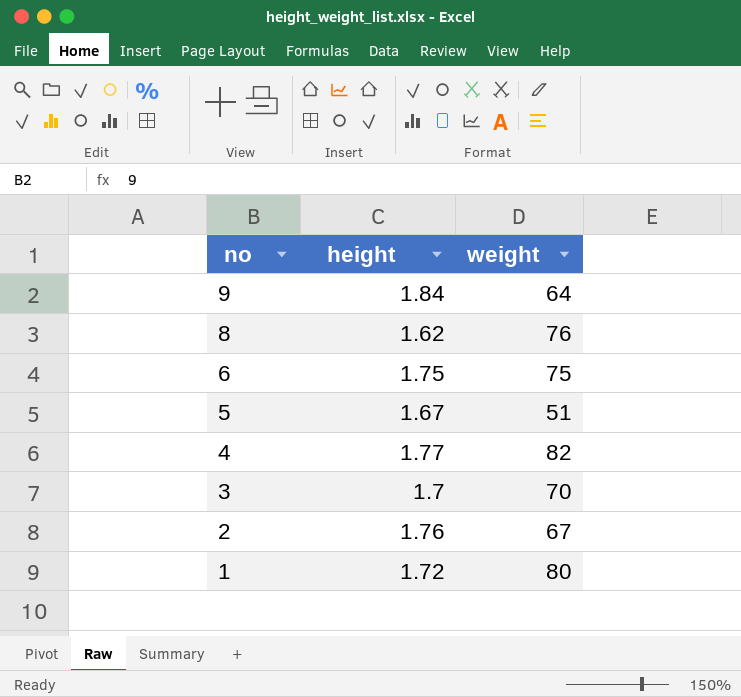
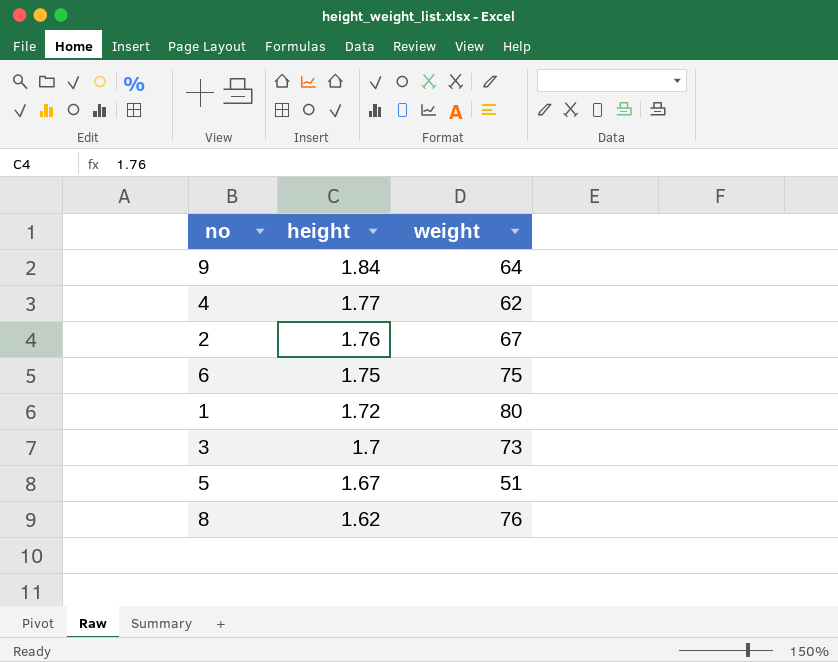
row order: no descending -> height descending
4 | weight: 82 -> 62
3 | weight: 70 -> 73

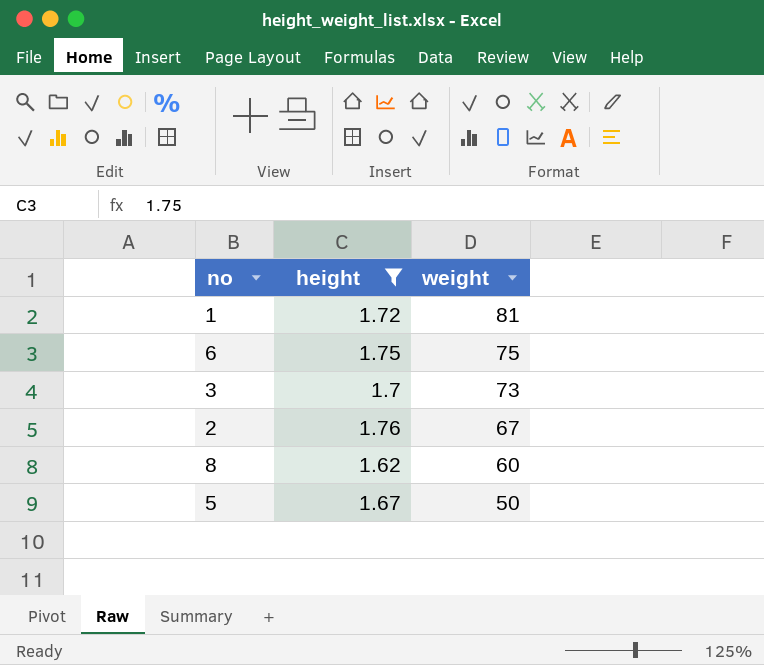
filter: none -> height <= 1.76
row order: height descending -> weight descending
1 | weight: 80 -> 81
8 | weight: 76 -> 60
5 | weight: 51 -> 50

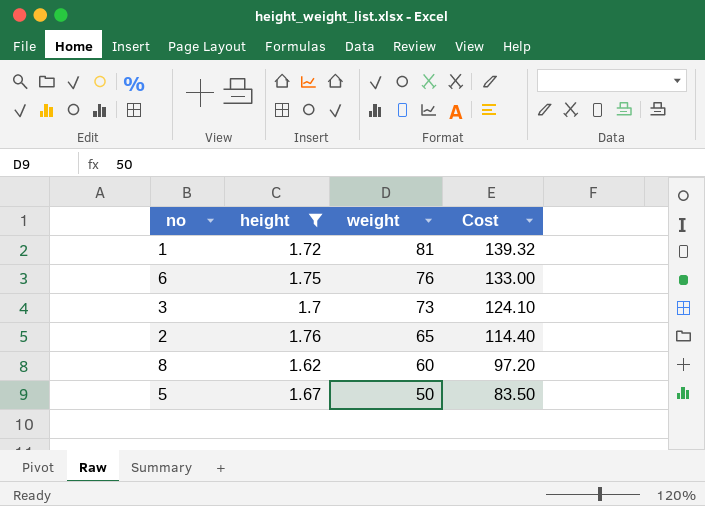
column Cost | formula: none -> [height] * [weight]
6 | weight: 75 -> 76
2 | weight: 67 -> 65

